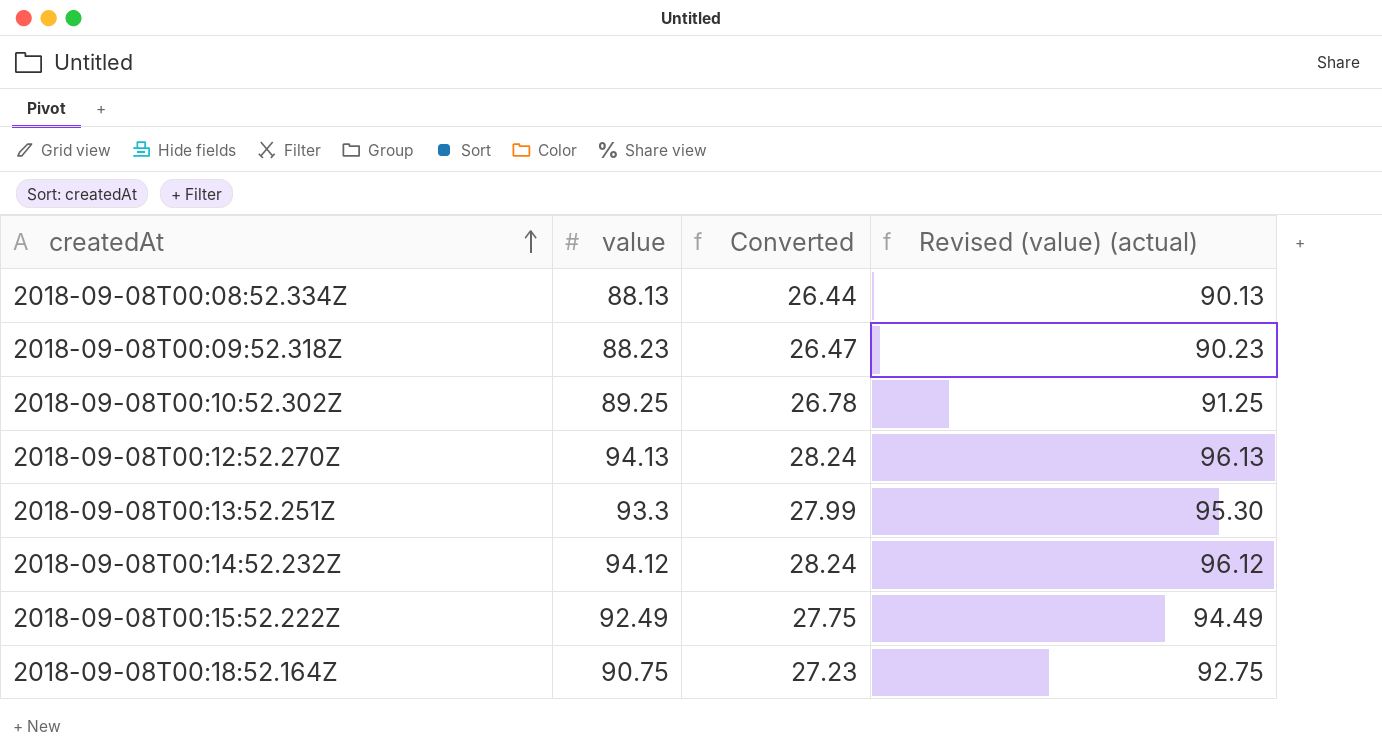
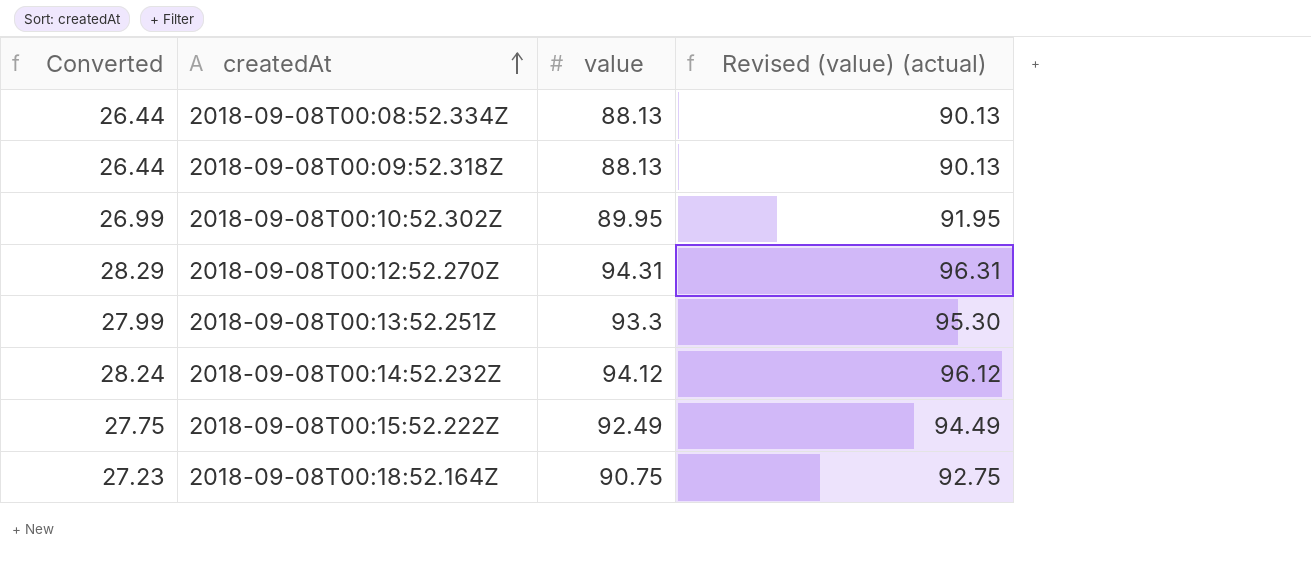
column Converted | position: 3 -> 1
2018-09-08T00:09:52.318Z | Converted: 26.47 -> 26.44
2018-09-08T00:09:52.318Z | value: 88.23 -> 88.13
2018-09-08T00:09:52.318Z | Revised (value) (actual): 90.23 -> 90.13
2018-09-08T00:10:52.302Z | Converted: 26.78 -> 26.99
2018-09-08T00:10:52.302Z | value: 89.25 -> 89.95
2018-09-08T00:10:52.302Z | Revised (value) (actual): 91.25 -> 91.95
2018-09-08T00:12:52.270Z | Converted: 28.24 -> 28.29
2018-09-08T00:12:52.270Z | value: 94.13 -> 94.31
2018-09-08T00:12:52.270Z | Revised (value) (actual): 96.13 -> 96.31

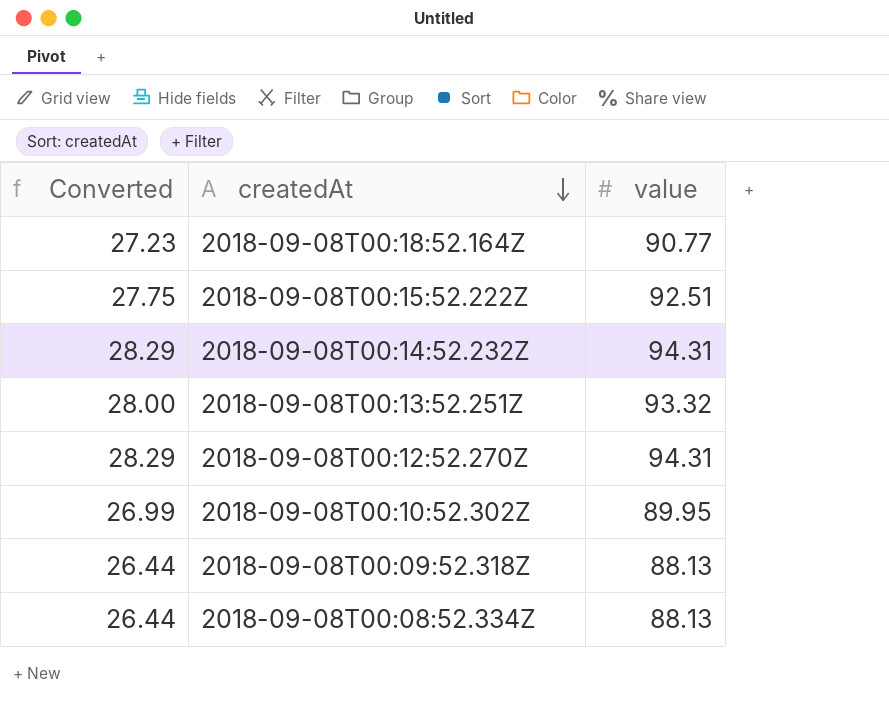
row order: createdAt ascending -> createdAt descending
column Revised (value) (actual) | formula: [value] + 2 -> none
2018-09-08T00:18:52.164Z | value: 90.75 -> 90.77
2018-09-08T00:15:52.222Z | value: 92.49 -> 92.51
2018-09-08T00:14:52.232Z | Converted: 28.24 -> 28.29
2018-09-08T00:14:52.232Z | value: 94.12 -> 94.31
2018-09-08T00:13:52.251Z | Converted: 27.99 -> 28.00
2018-09-08T00:13:52.251Z | value: 93.3 -> 93.32

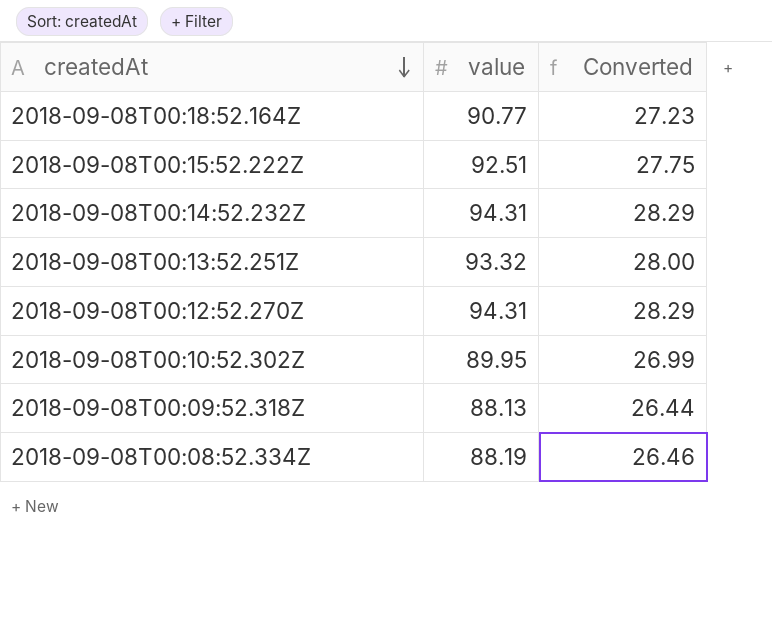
column Converted | position: 1 -> 3
2018-09-08T00:08:52.334Z | value: 88.13 -> 88.19
2018-09-08T00:08:52.334Z | Converted: 26.44 -> 26.46

